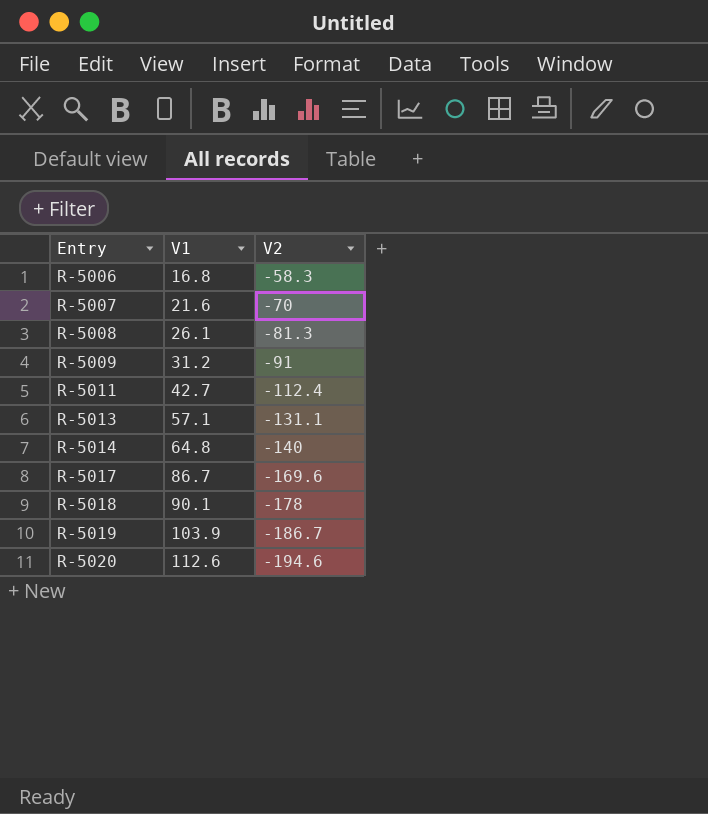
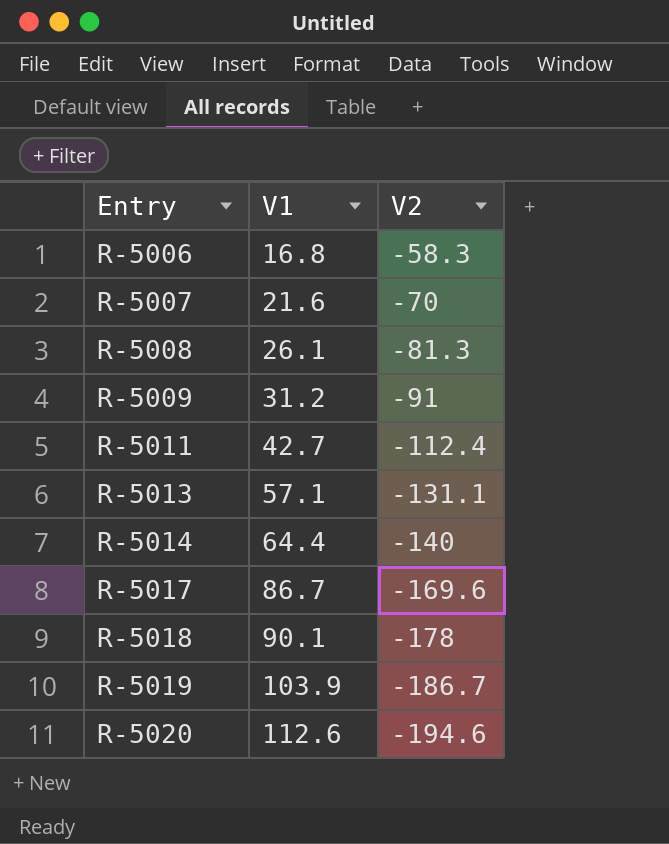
R-5014 | V1: 64.8 -> 64.4

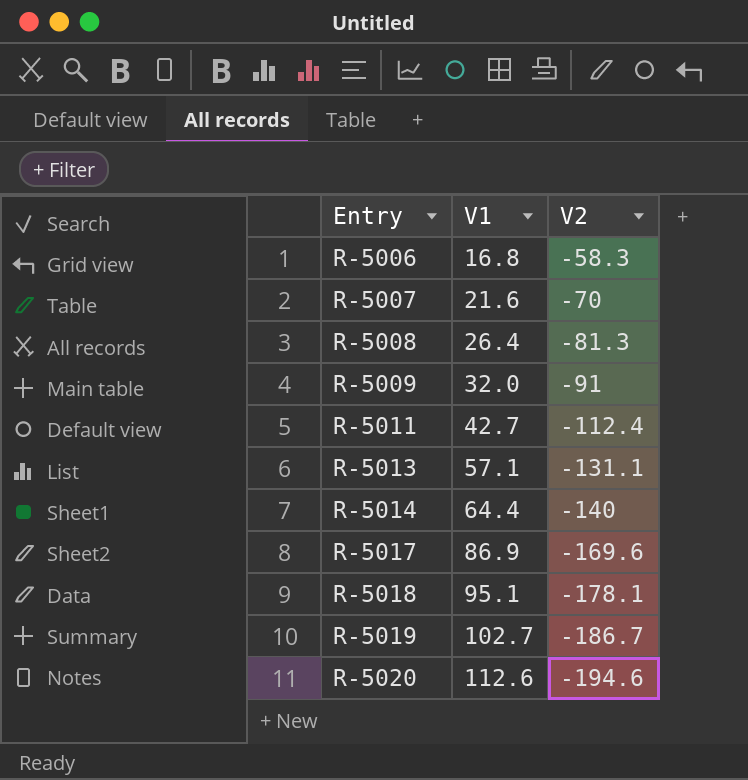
R-5008 | V1: 26.1 -> 26.4
R-5009 | V1: 31.2 -> 32.0
R-5017 | V1: 86.7 -> 86.9
R-5018 | V1: 90.1 -> 95.1
R-5018 | V2: -178 -> -178.1
R-5019 | V1: 103.9 -> 102.7

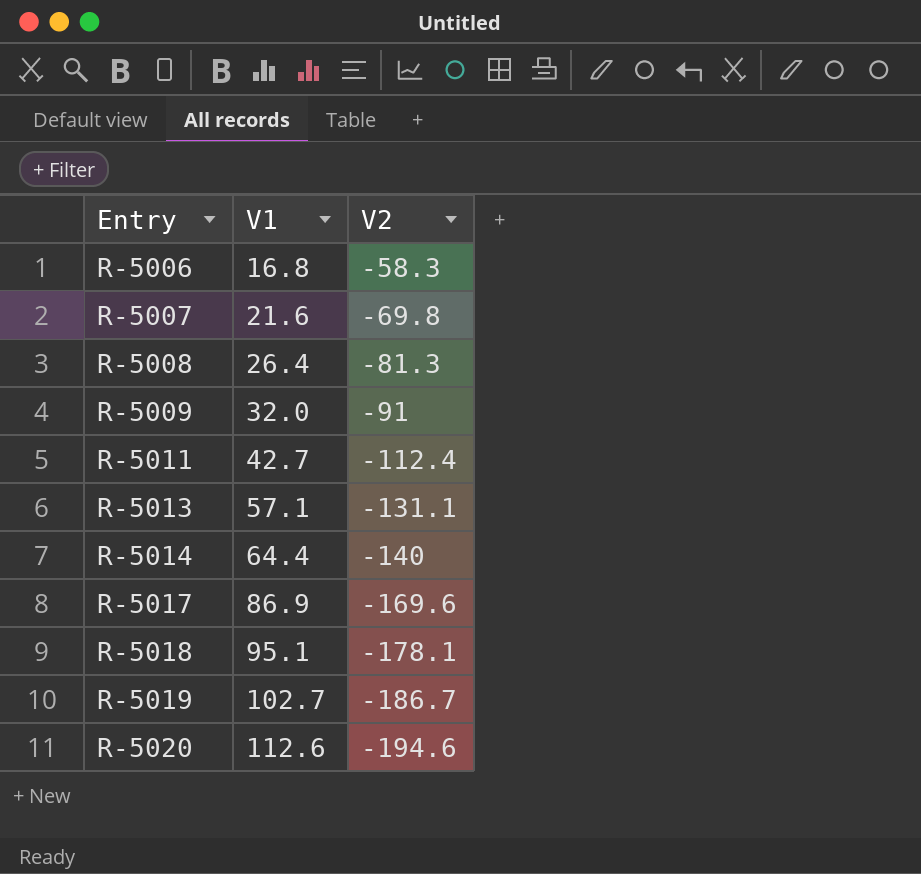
R-5007 | V2: -70 -> -69.8

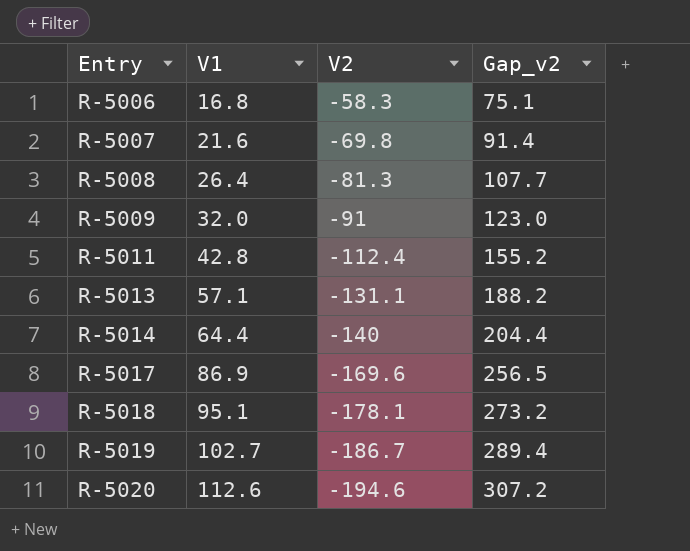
column Gap_v2 | formula: none -> [V1] - [V2]
R-5011 | V1: 42.7 -> 42.8

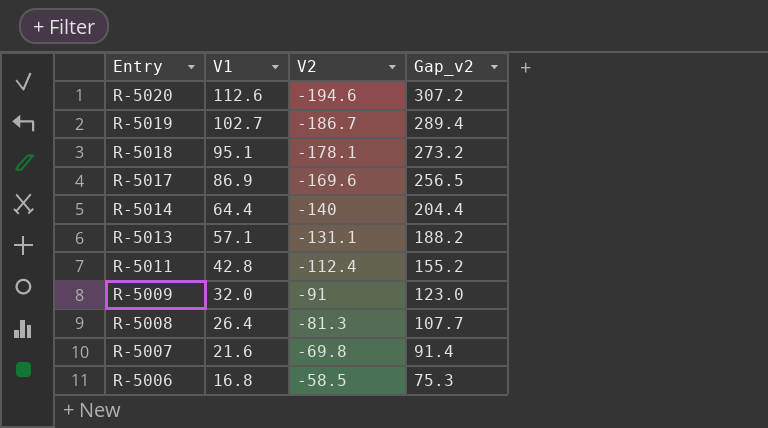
row order: Entry ascending -> Entry descending
R-5006 | V2: -58.3 -> -58.5
R-5006 | Gap_v2: 75.1 -> 75.3

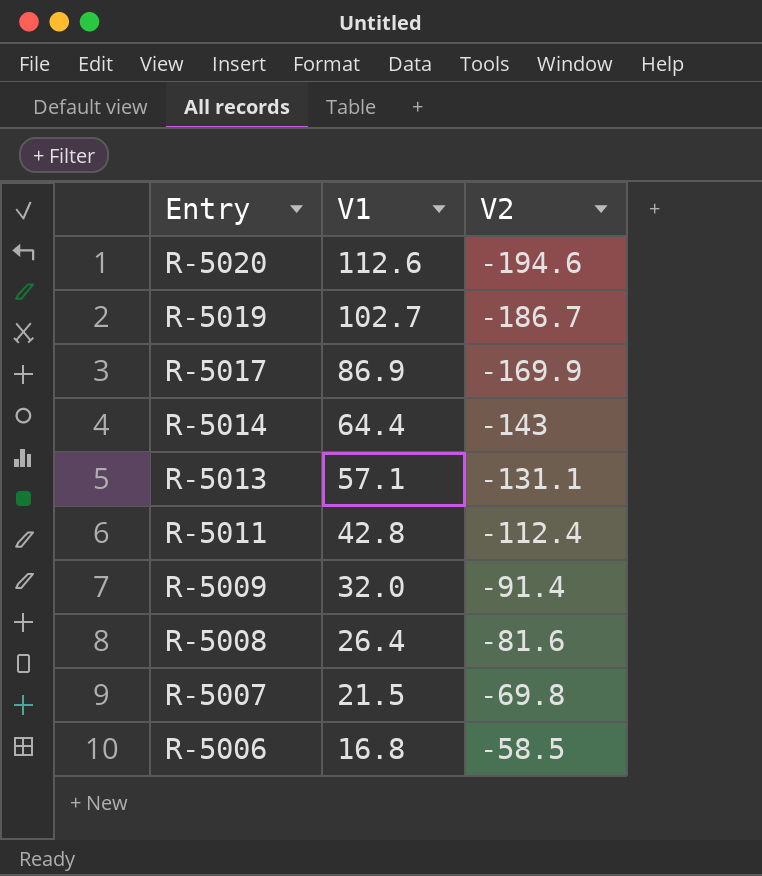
column Gap_v2 | formula: [V1] - [V2] -> none
row R-5018: 95.1 | -178.1 | 273.2 -> none
R-5017 | V2: -169.6 -> -169.9
R-5014 | V2: -140 -> -143
R-5009 | V2: -91 -> -91.4
R-5008 | V2: -81.3 -> -81.6
R-5007 | V1: 21.6 -> 21.5

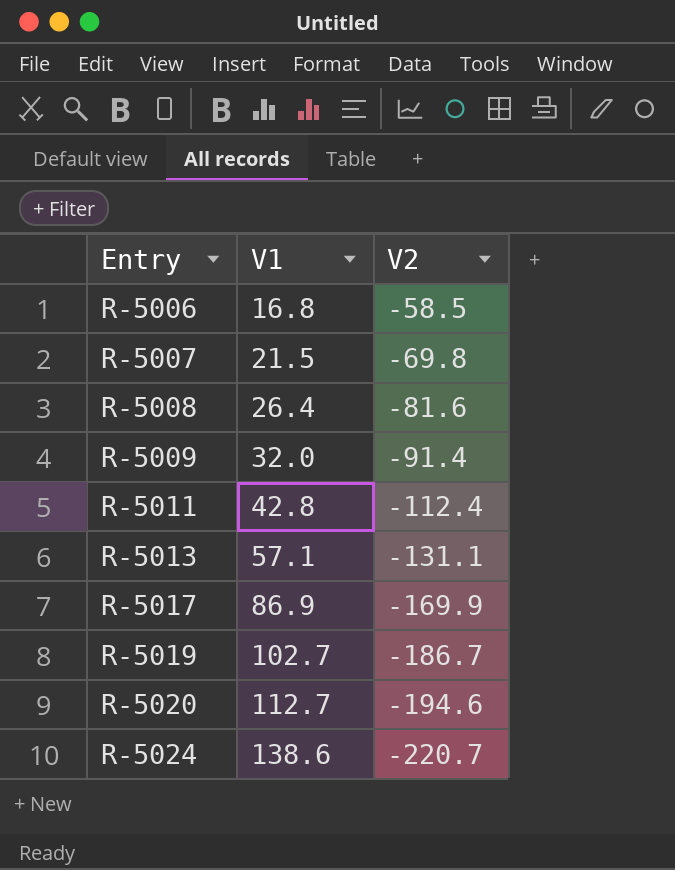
row order: Entry descending -> Entry ascending
row R-5014: 64.4 | -143 -> none
R-5020 | V1: 112.6 -> 112.7
row R-5024: none -> 138.6 | -220.7

